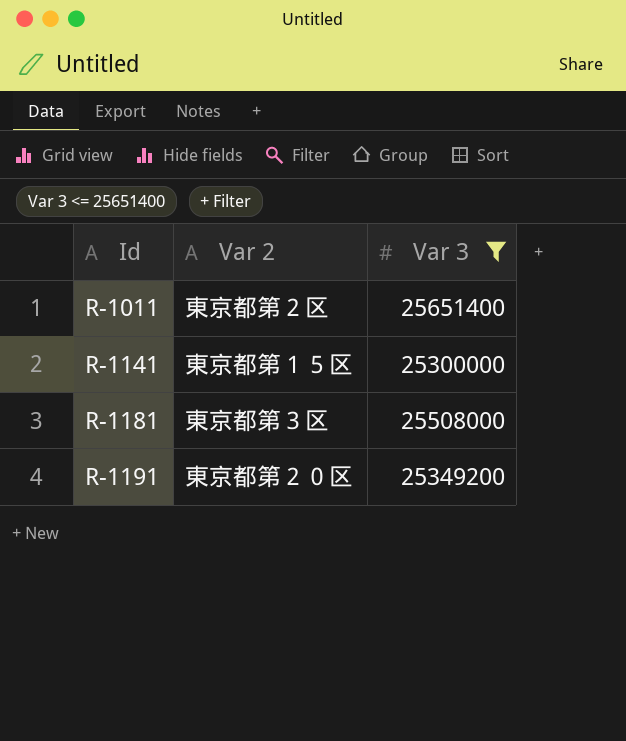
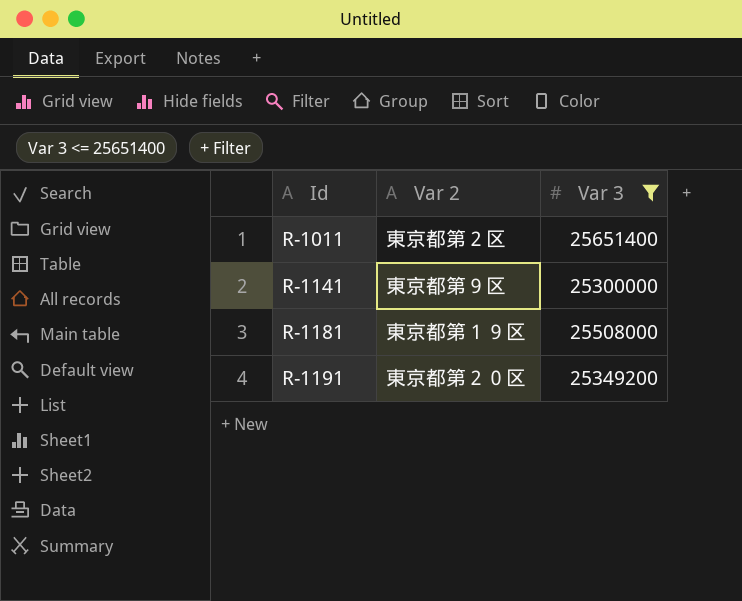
R-1141 | Var 2: 東京都第１５区 -> 東京都第９区
R-1181 | Var 2: 東京都第３区 -> 東京都第１９区

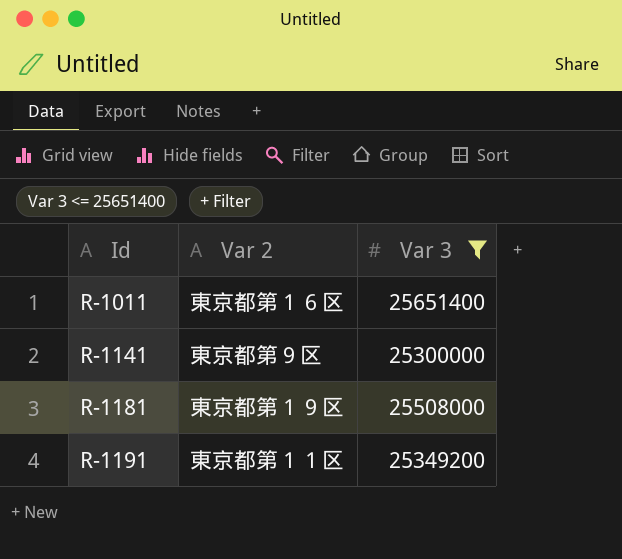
R-1011 | Var 2: 東京都第２区 -> 東京都第１６区
R-1191 | Var 2: 東京都第２０区 -> 東京都第１１区

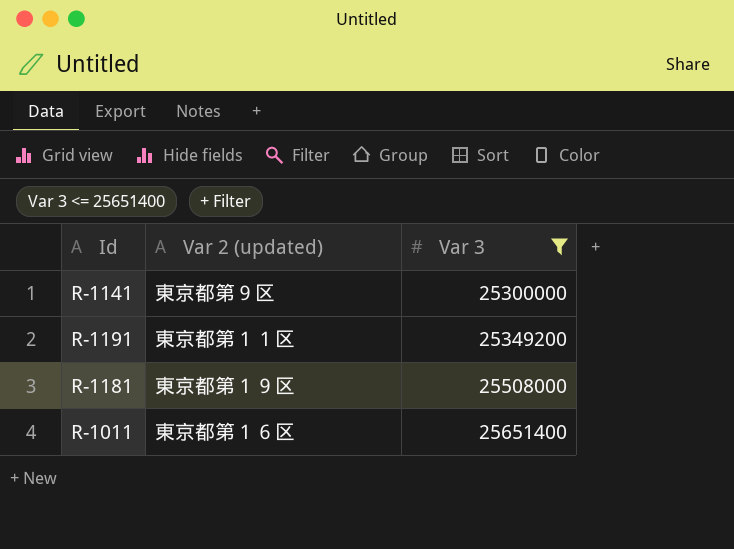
row order: Id ascending -> Var 3 ascending
column name: Var 2 -> Var 2 (updated)

